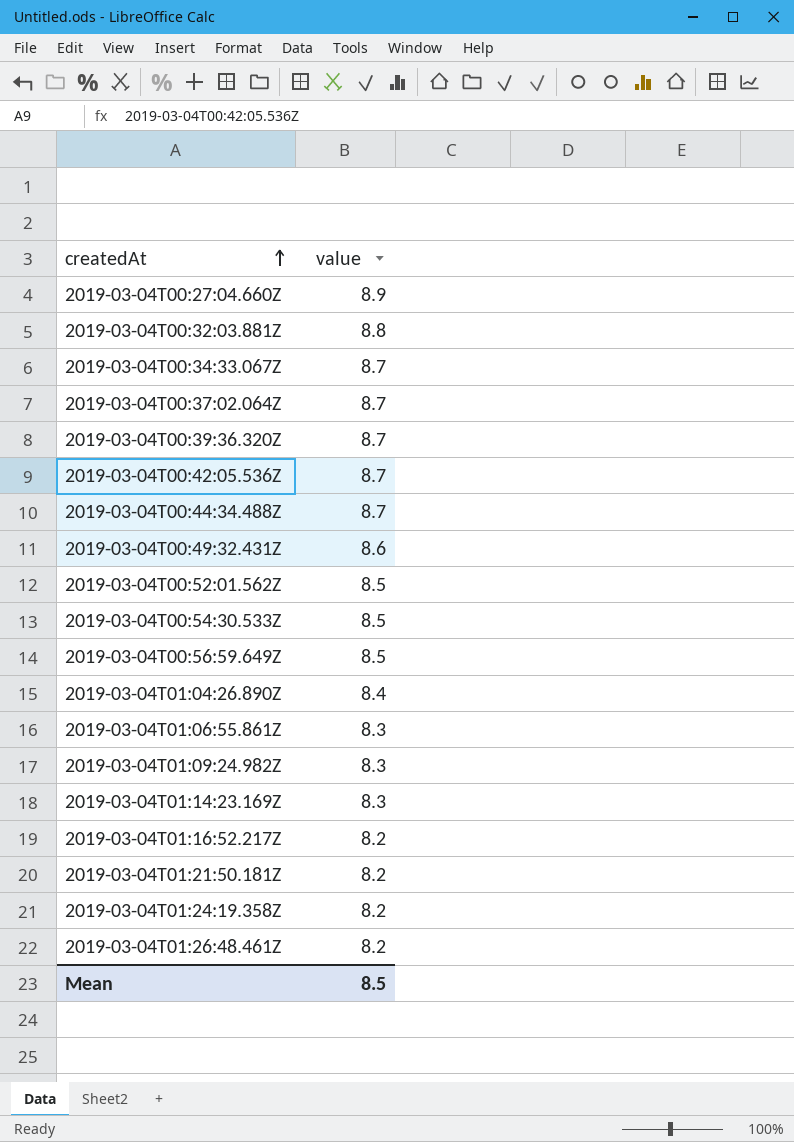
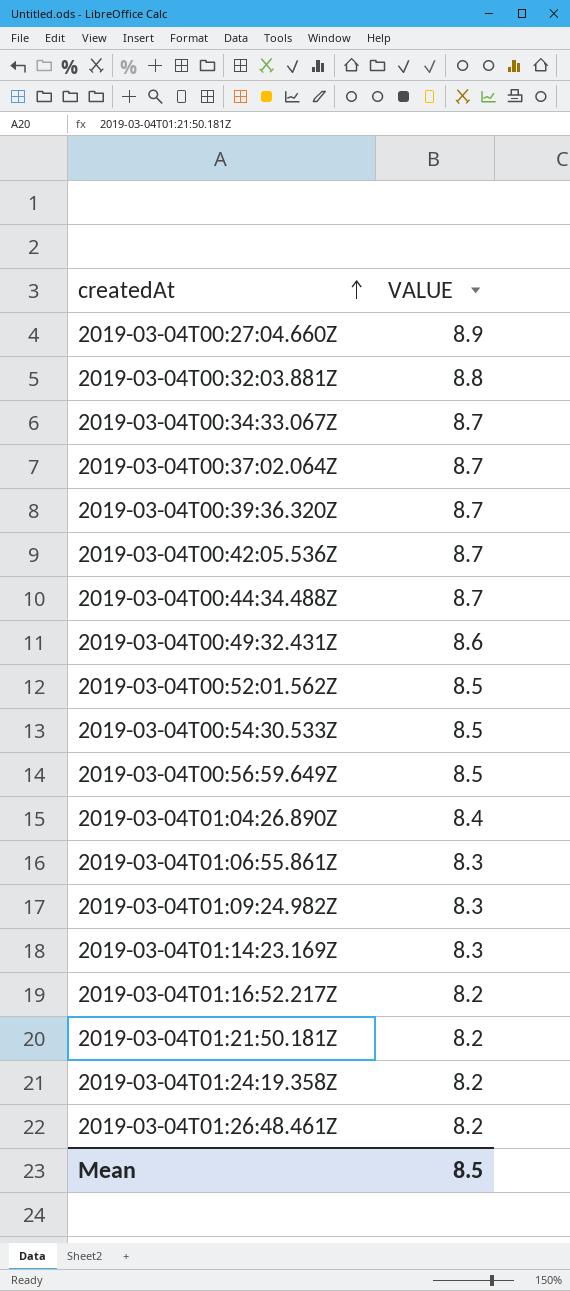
column name: value -> VALUE

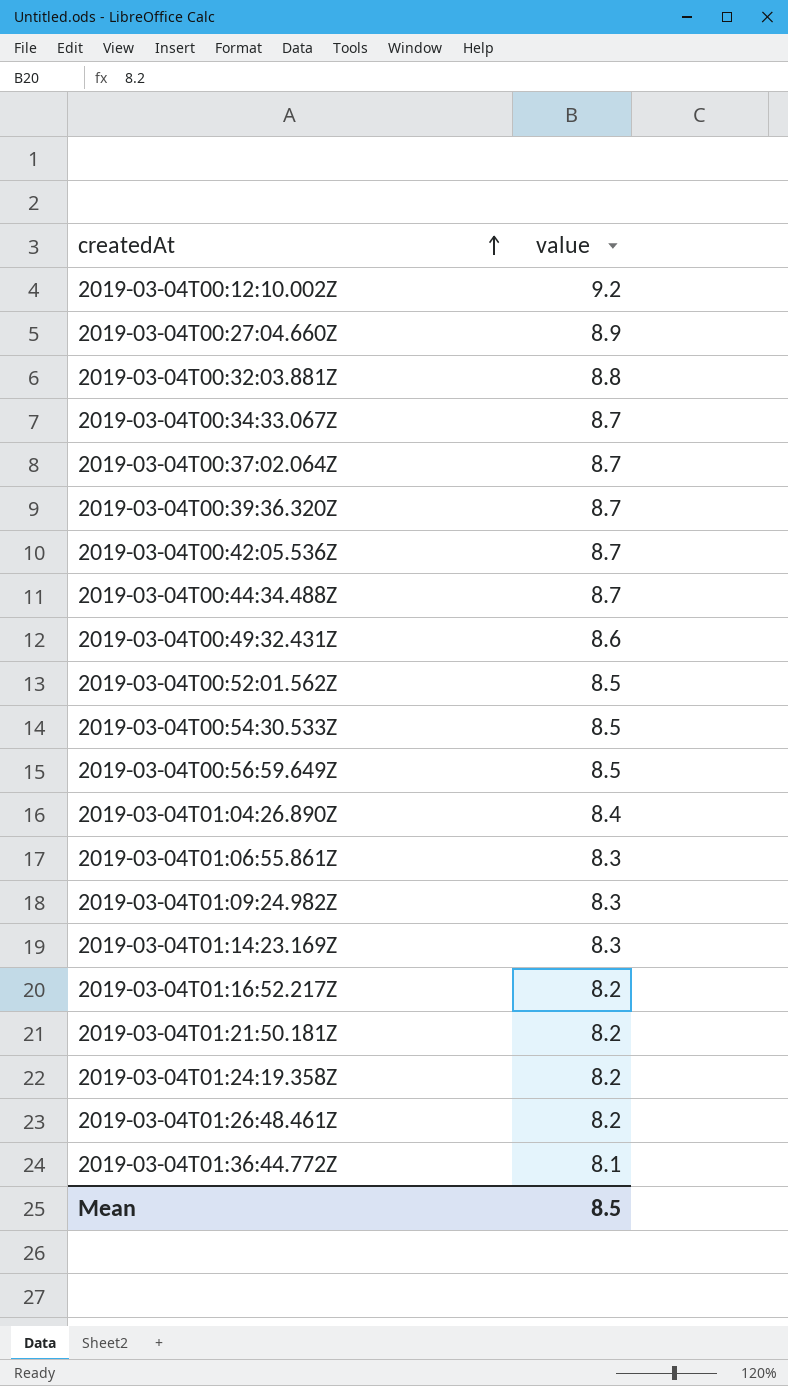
column name: VALUE -> value
row 2019-03-04T00:12:10.002Z: none -> 9.2
row 2019-03-04T01:36:44.772Z: none -> 8.1

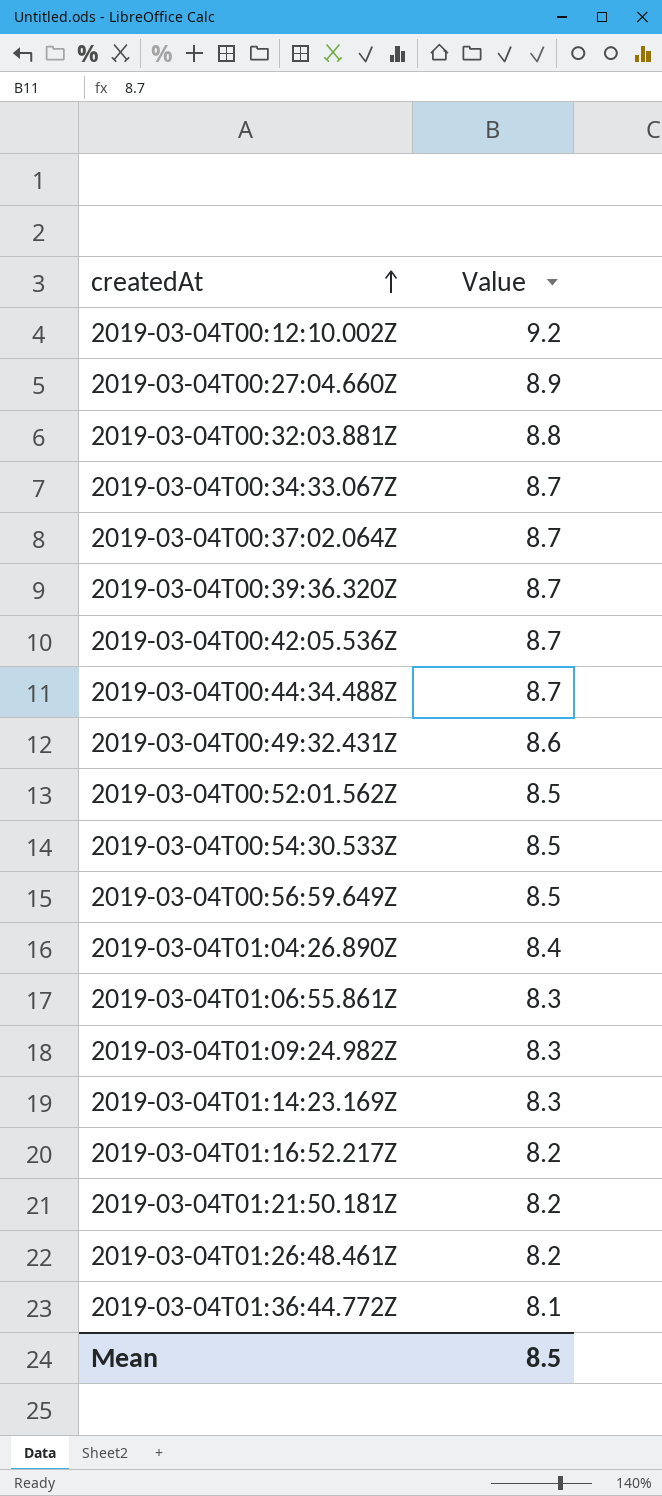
column name: value -> Value
row 2019-03-04T01:24:19.358Z: 8.2 -> none

